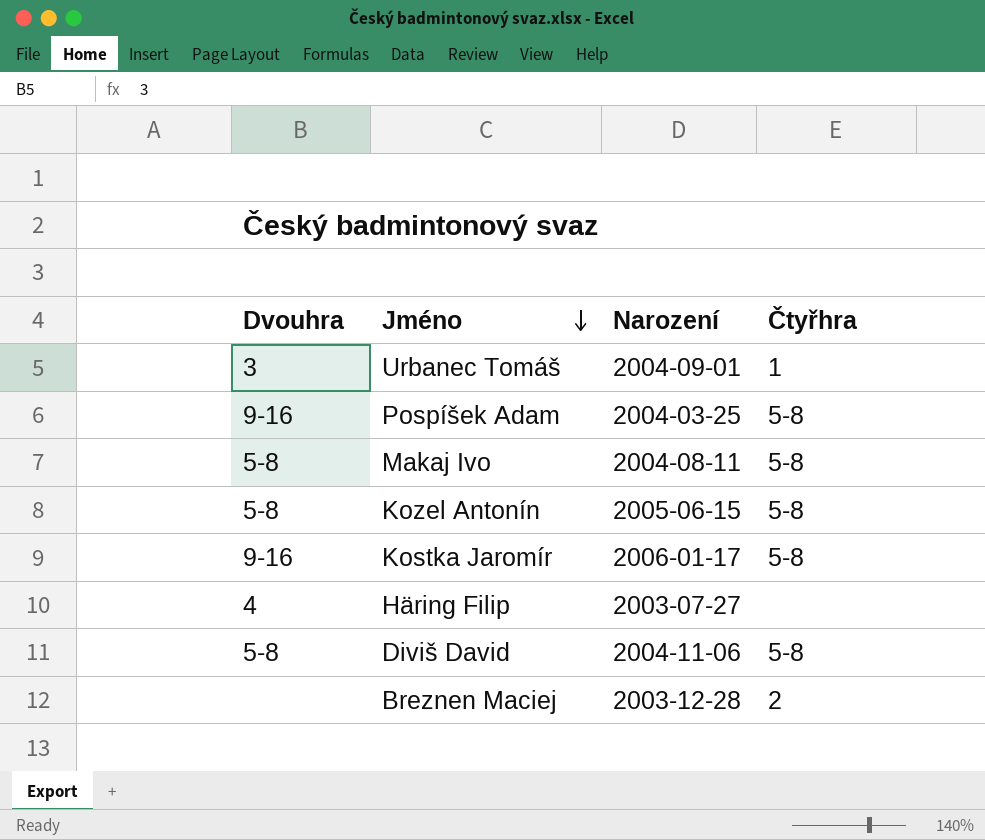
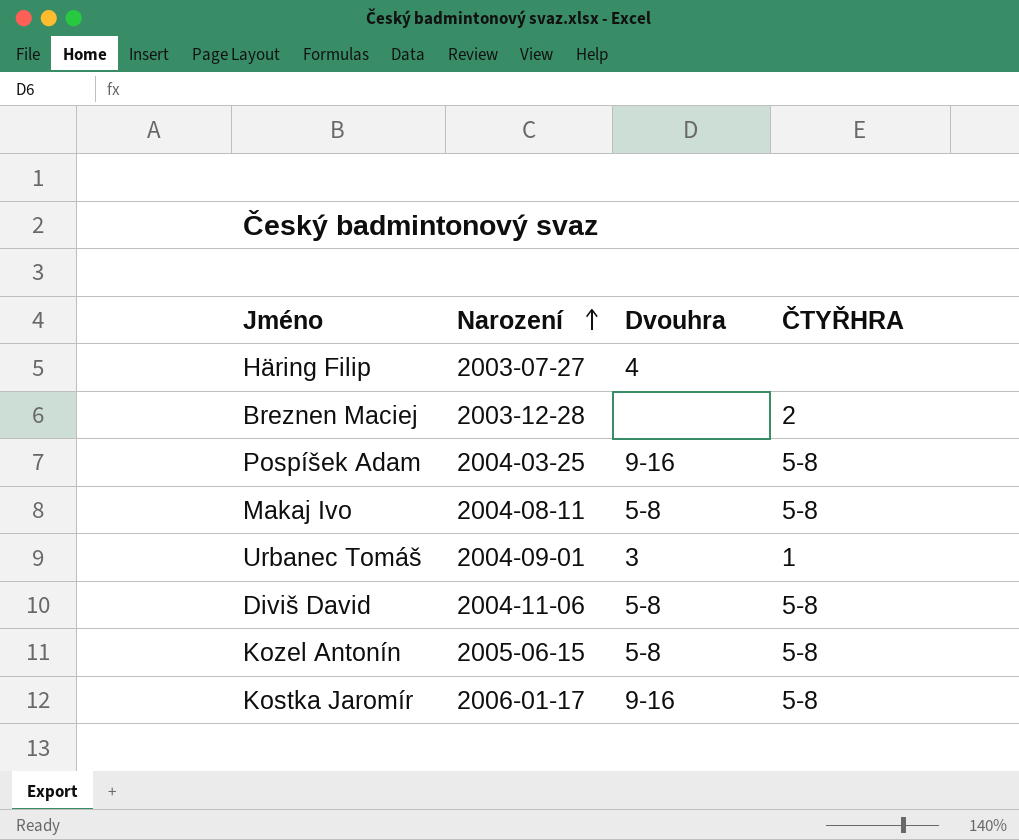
row order: Jméno descending -> Narození ascending
column Dvouhra | position: 1 -> 3
column name: Čtyřhra -> ČTYŘHRA

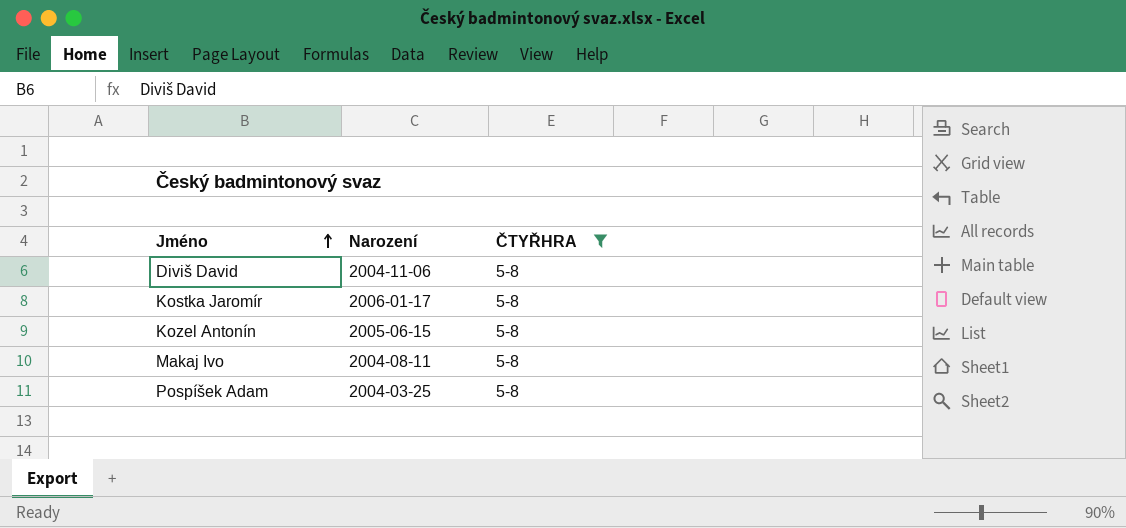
filter: none -> ČTYŘHRA = 5-8
row order: Narození ascending -> Jméno ascending
column Dvouhra | position: 3 -> none

